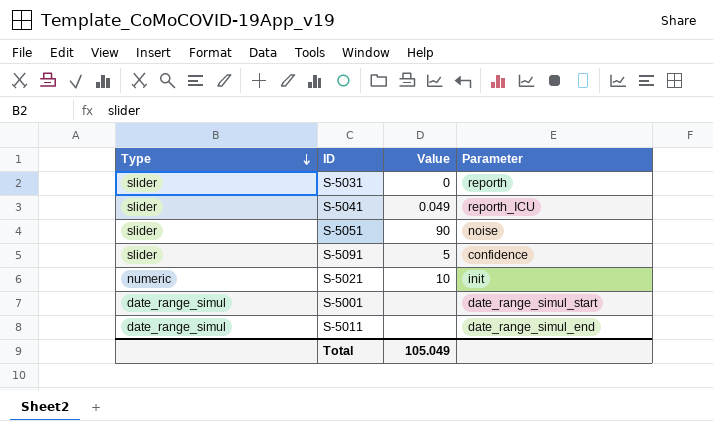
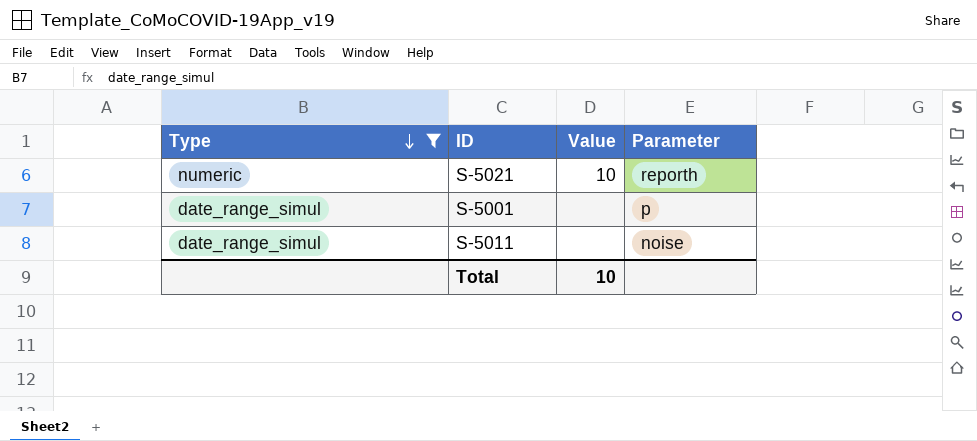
filter: none -> Type != slider
S-5021 | Parameter: init -> reporth
S-5001 | Parameter: date_range_simul_start -> p
S-5011 | Parameter: date_range_simul_end -> noise
Total | Value: 105.049 -> 10

